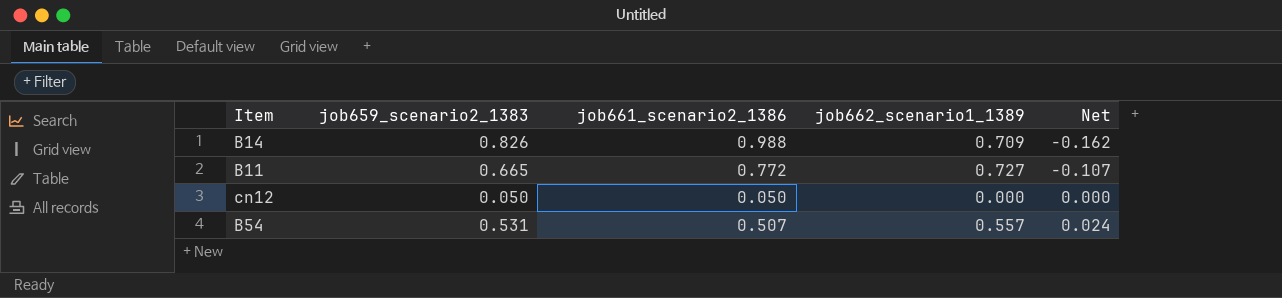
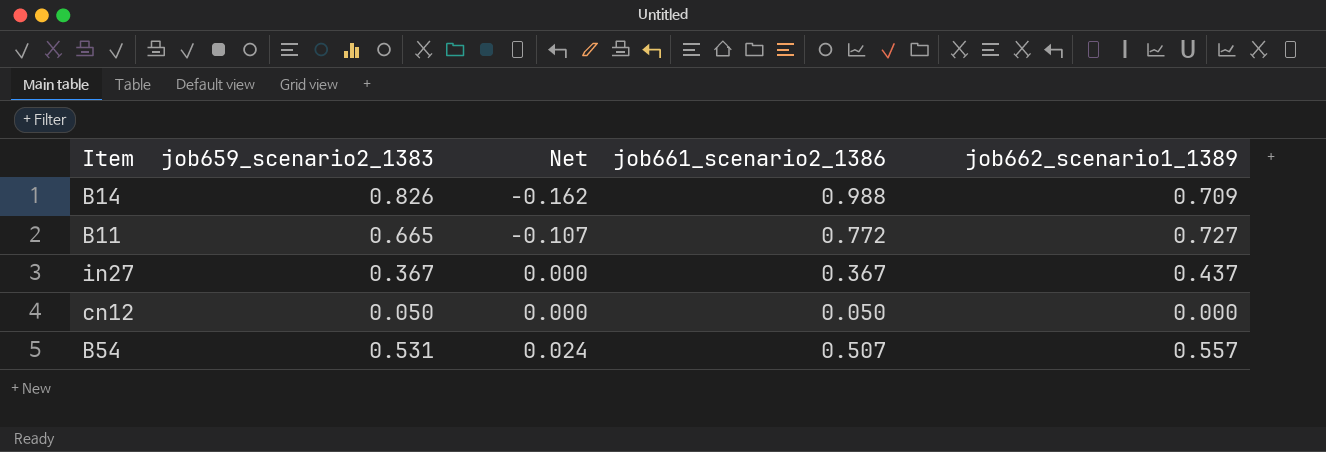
column Net | position: 5 -> 3
row in27: none -> 0.367 | 0.000 | 0.367 | 0.437

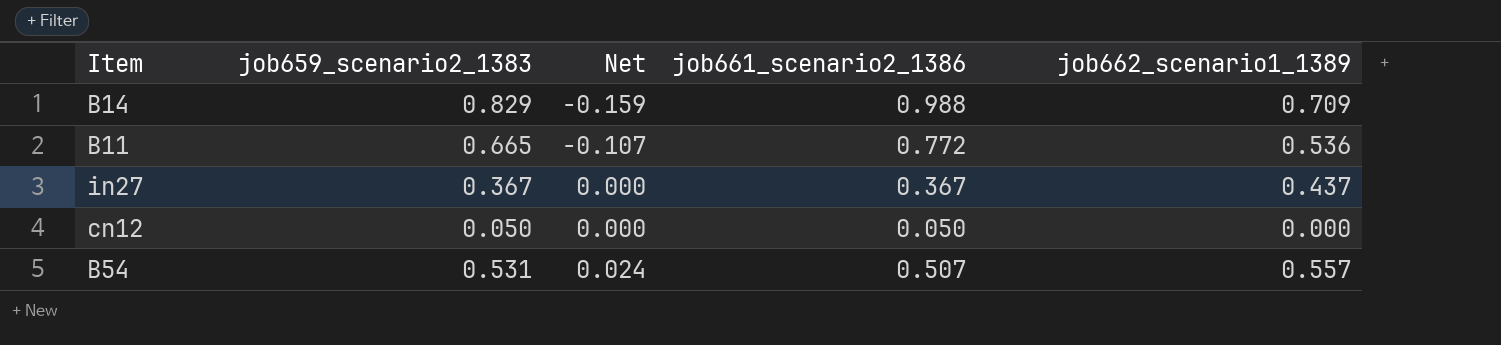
B14 | job659_scenario2_1383: 0.826 -> 0.829
B14 | Net: -0.162 -> -0.159
B11 | job662_scenario1_1389: 0.727 -> 0.536

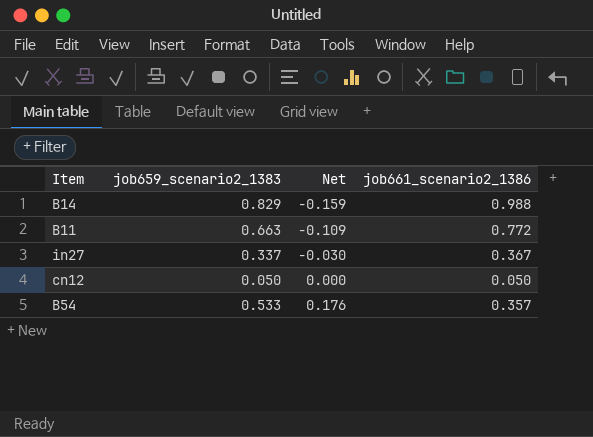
column job662_scenario1_1389 | position: 5 -> none
B11 | job659_scenario2_1383: 0.665 -> 0.663
B11 | Net: -0.107 -> -0.109
in27 | job659_scenario2_1383: 0.367 -> 0.337
in27 | Net: 0.000 -> -0.030
B54 | job659_scenario2_1383: 0.531 -> 0.533
B54 | Net: 0.024 -> 0.176
B54 | job661_scenario2_1386: 0.507 -> 0.357

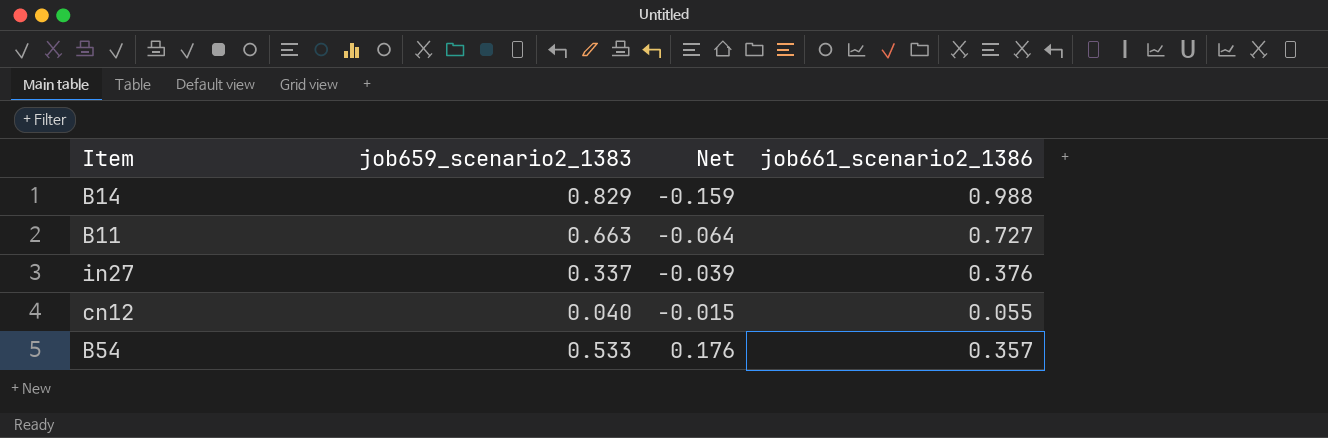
B11 | Net: -0.109 -> -0.064
B11 | job661_scenario2_1386: 0.772 -> 0.727
in27 | Net: -0.030 -> -0.039
in27 | job661_scenario2_1386: 0.367 -> 0.376
cn12 | job659_scenario2_1383: 0.050 -> 0.040
cn12 | Net: 0.000 -> -0.015
cn12 | job661_scenario2_1386: 0.050 -> 0.055

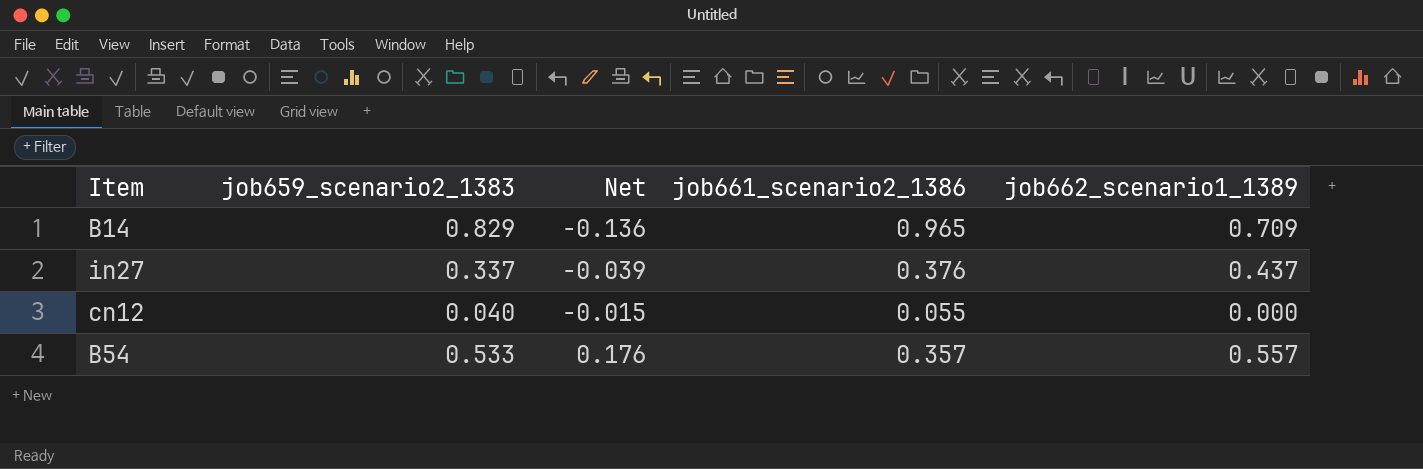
column job662_scenario1_1389 | position: none -> 5
row B11: 0.663 | -0.064 | 0.727 -> none
B14 | Net: -0.159 -> -0.136
B14 | job661_scenario2_1386: 0.988 -> 0.965

